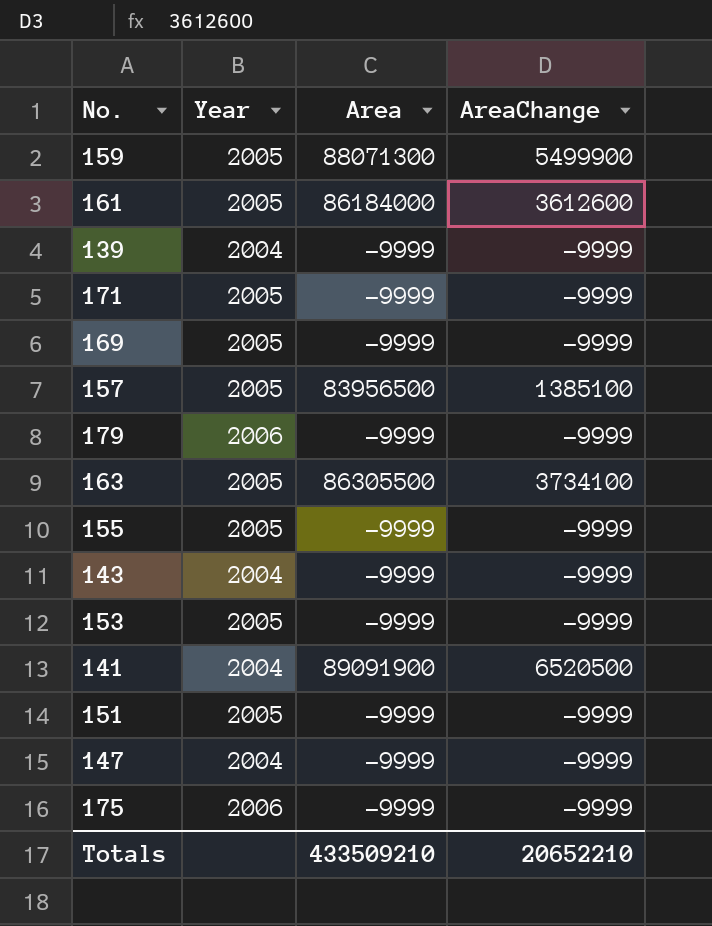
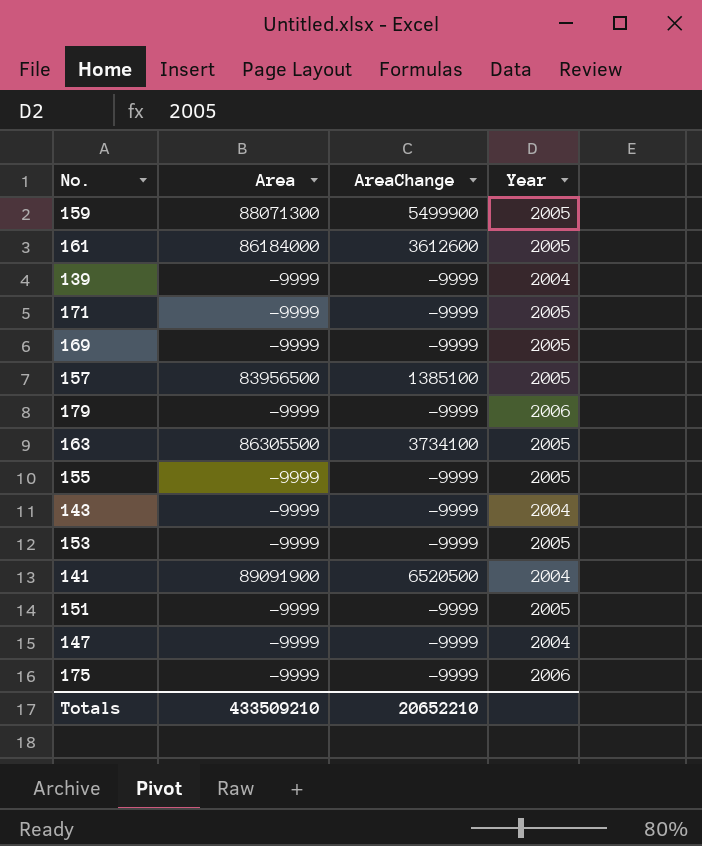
column Year | position: 2 -> 4

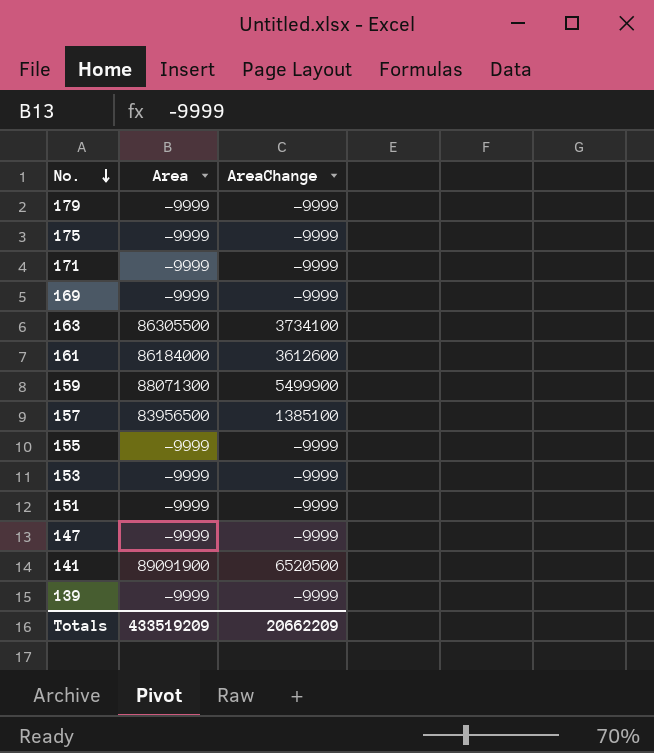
row order: none -> No. descending
column Year | position: 4 -> none
row 143: -9999 | -9999 | 2004 -> none
Totals | Area: 433509210 -> 433519209
Totals | AreaChange: 20652210 -> 20662209

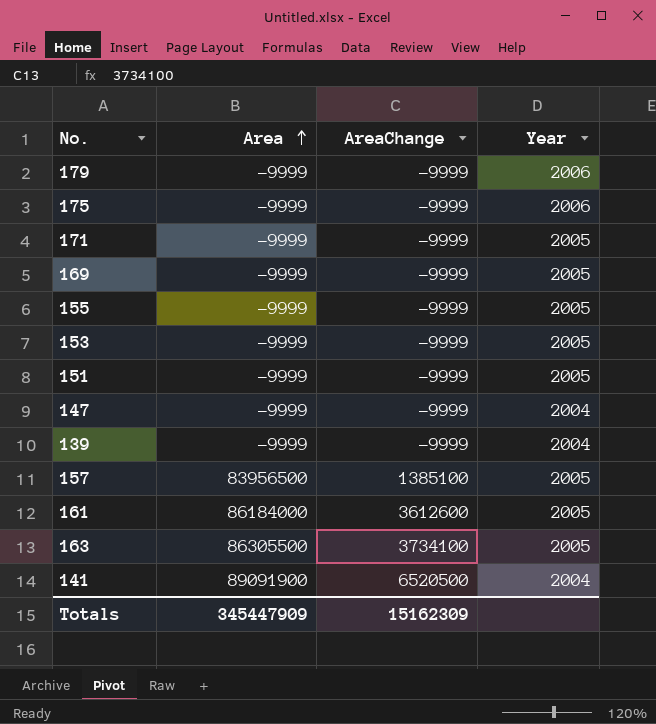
row order: No. descending -> Area ascending
column Year | position: none -> 4
row 159: 88071300 | 5499900 -> none
Totals | Area: 433519209 -> 345447909
Totals | AreaChange: 20662209 -> 15162309

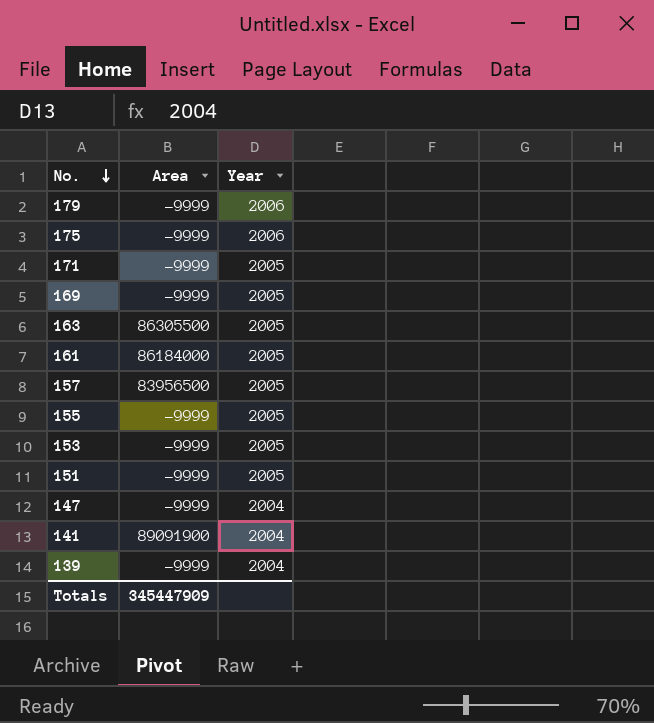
row order: Area ascending -> No. descending
column AreaChange | position: 3 -> none

